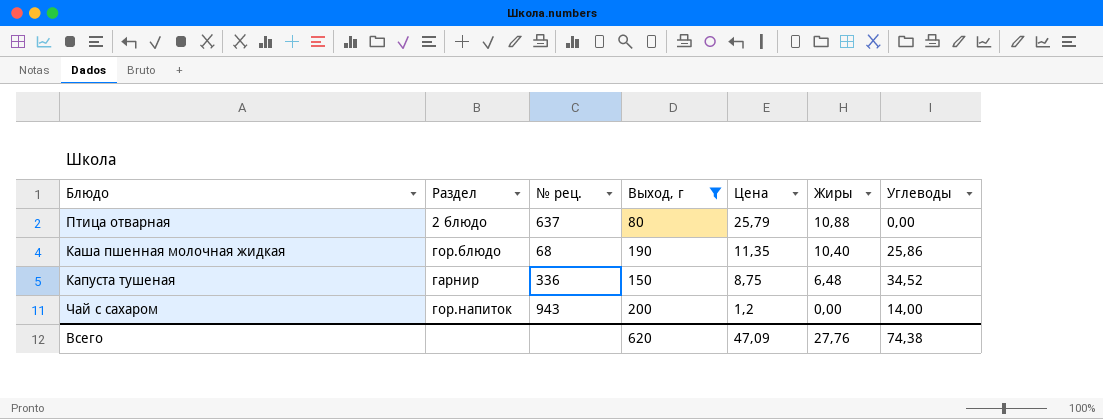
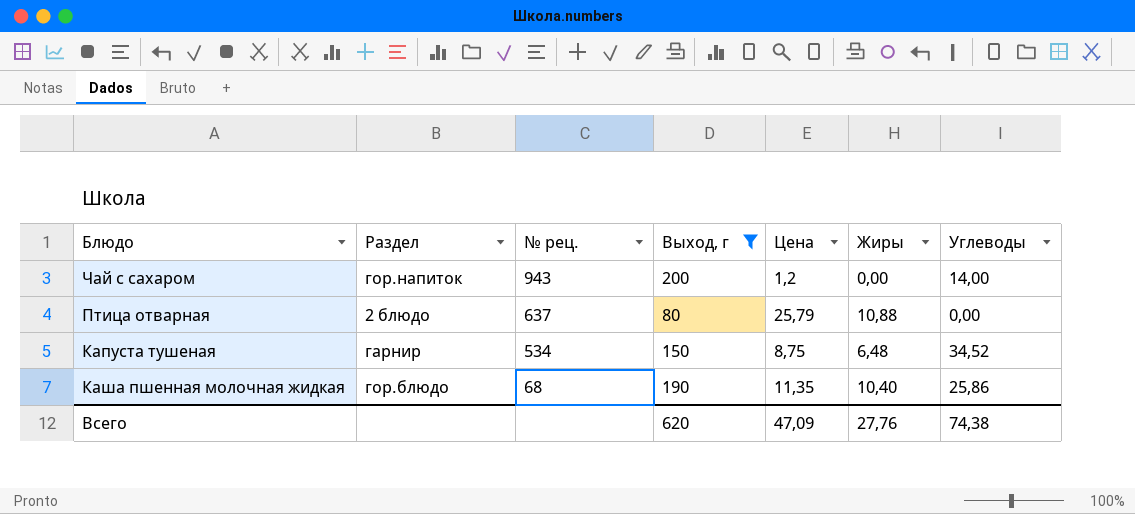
row order: Цена descending -> № рец. descending
Капуста тушеная | № рец.: 336 -> 534

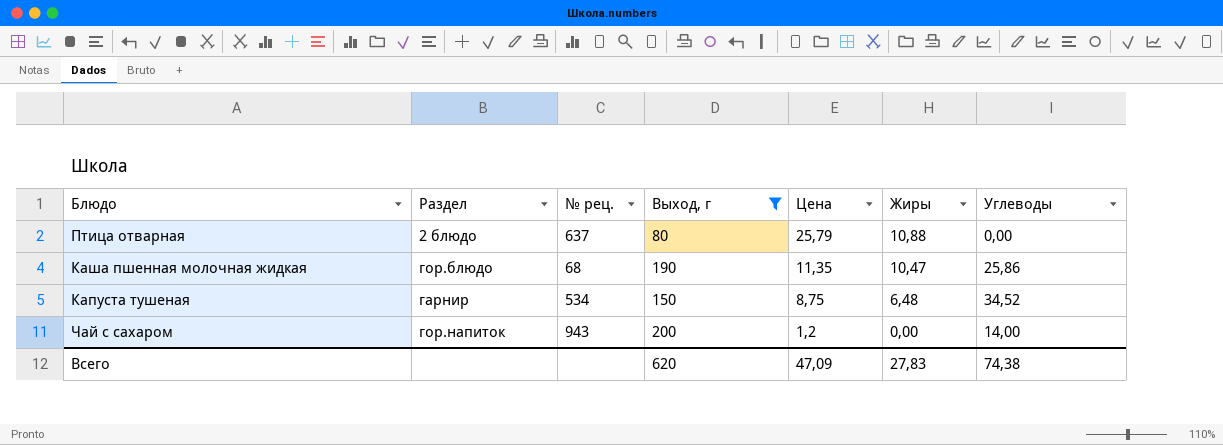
row order: № рец. descending -> Цена descending
Каша пшенная молочная жидкая | Жиры: 10,40 -> 10,47
Всего | Жиры: 27,76 -> 27,83

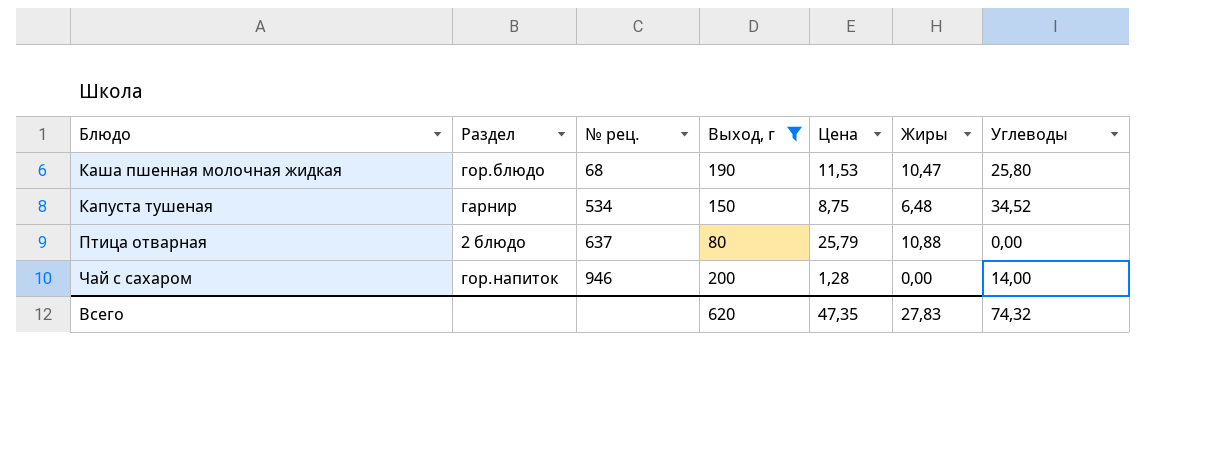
row order: Цена descending -> № рец. ascending
Каша пшенная молочная жидкая | Цена: 11,35 -> 11,53
Каша пшенная молочная жидкая | Углеводы: 25,86 -> 25,80
Чай с сахаром | № рец.: 943 -> 946
Чай с сахаром | Цена: 1,2 -> 1,28
Всего | Цена: 47,09 -> 47,35
Всего | Углеводы: 74,38 -> 74,32

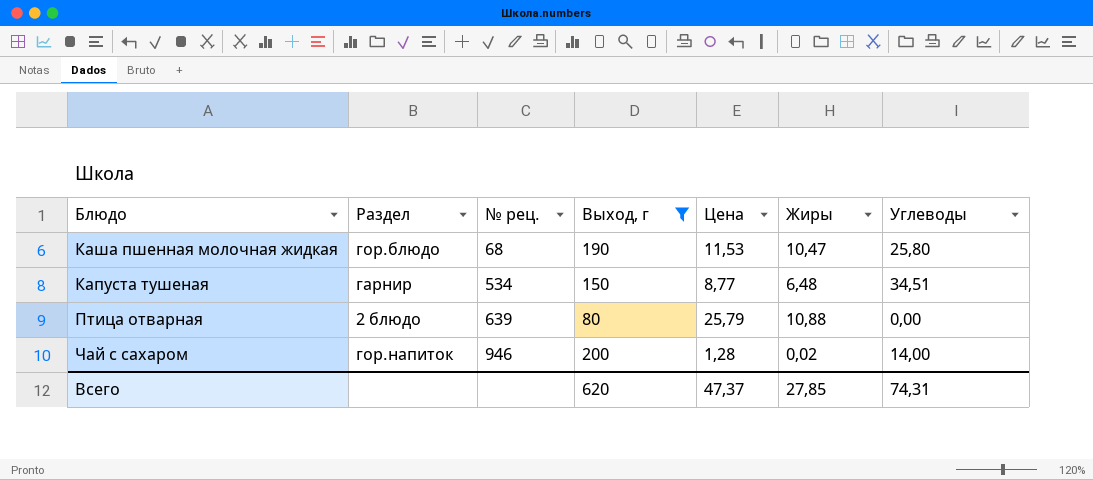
Капуста тушеная | Цена: 8,75 -> 8,77
Капуста тушеная | Углеводы: 34,52 -> 34,51
Птица отварная | № рец.: 637 -> 639
Чай с сахаром | Жиры: 0,00 -> 0,02
Всего | Цена: 47,35 -> 47,37
Всего | Жиры: 27,83 -> 27,85
Всего | Углеводы: 74,32 -> 74,31

